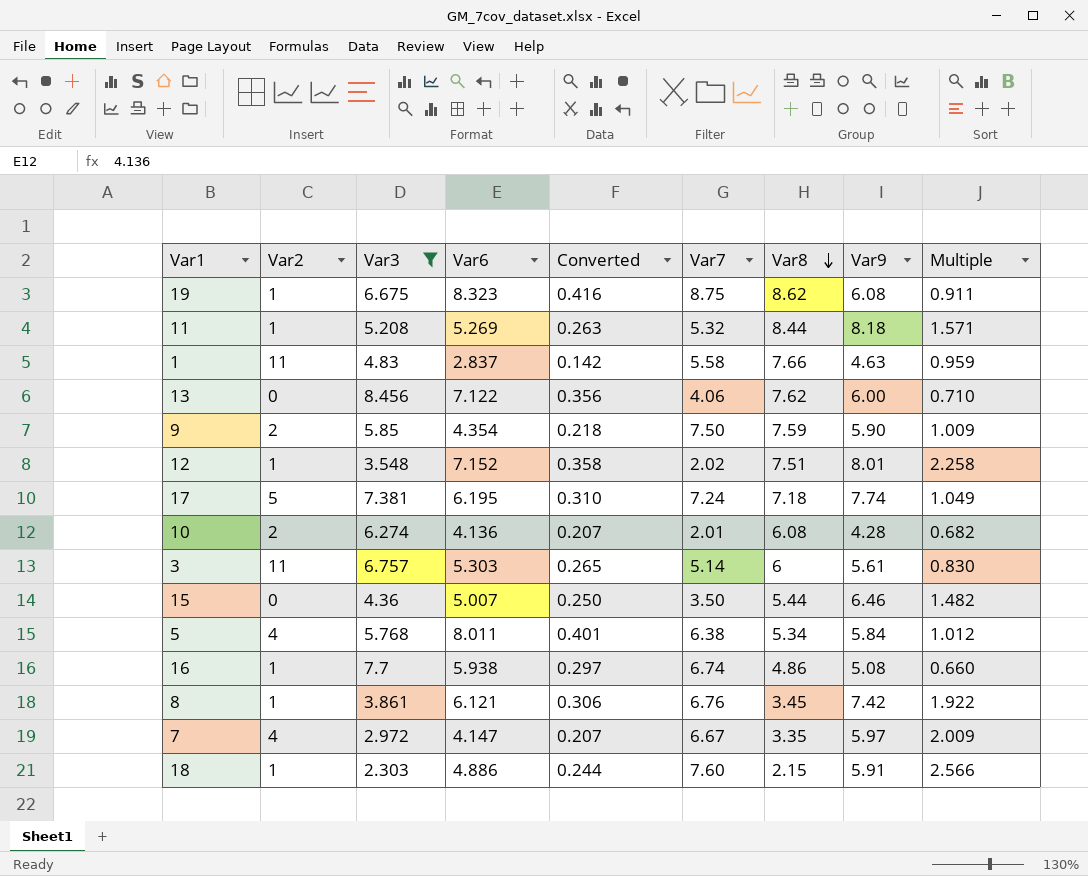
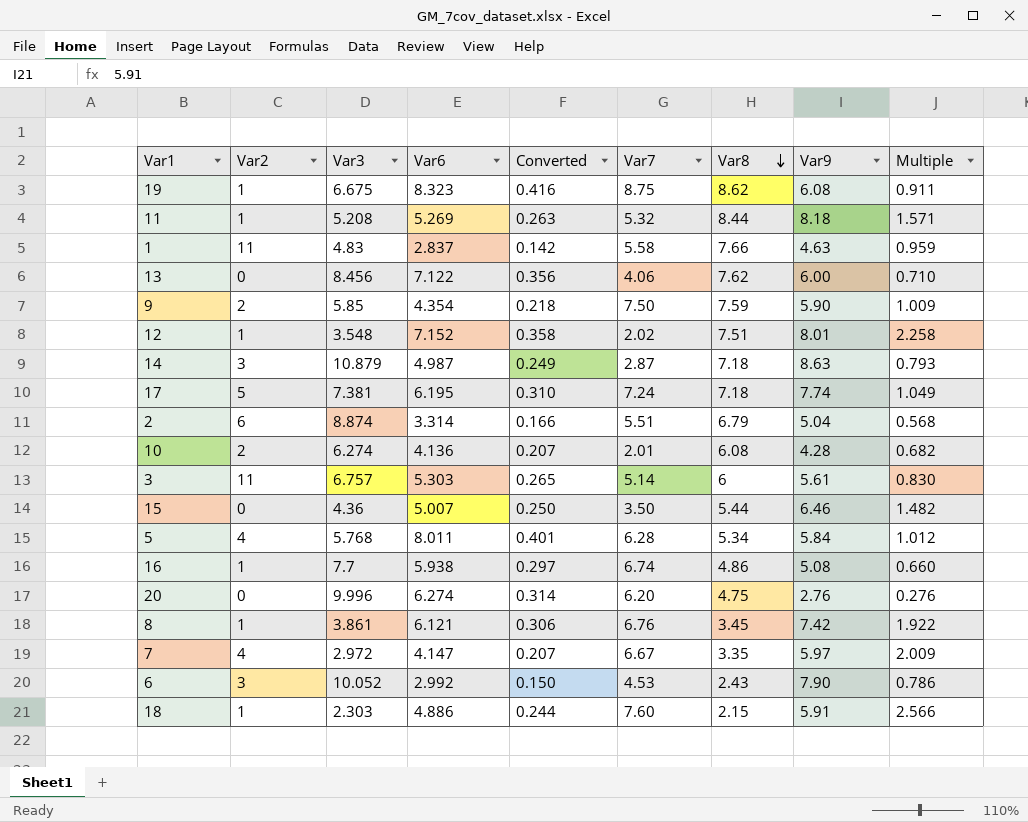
filter: Var3 <= 8.456 -> none
5 | Var7: 6.38 -> 6.28

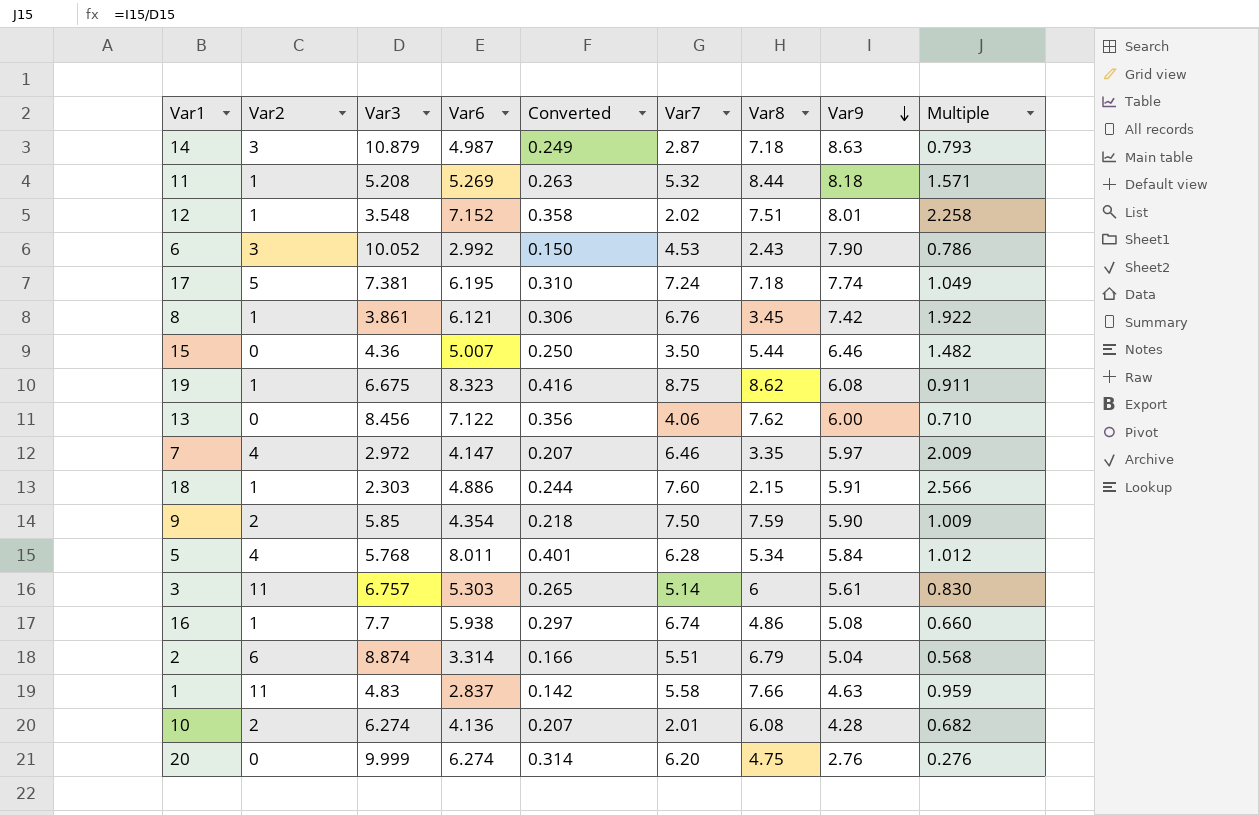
row order: Var8 descending -> Var9 descending
7 | Var7: 6.67 -> 6.46
20 | Var3: 9.996 -> 9.999

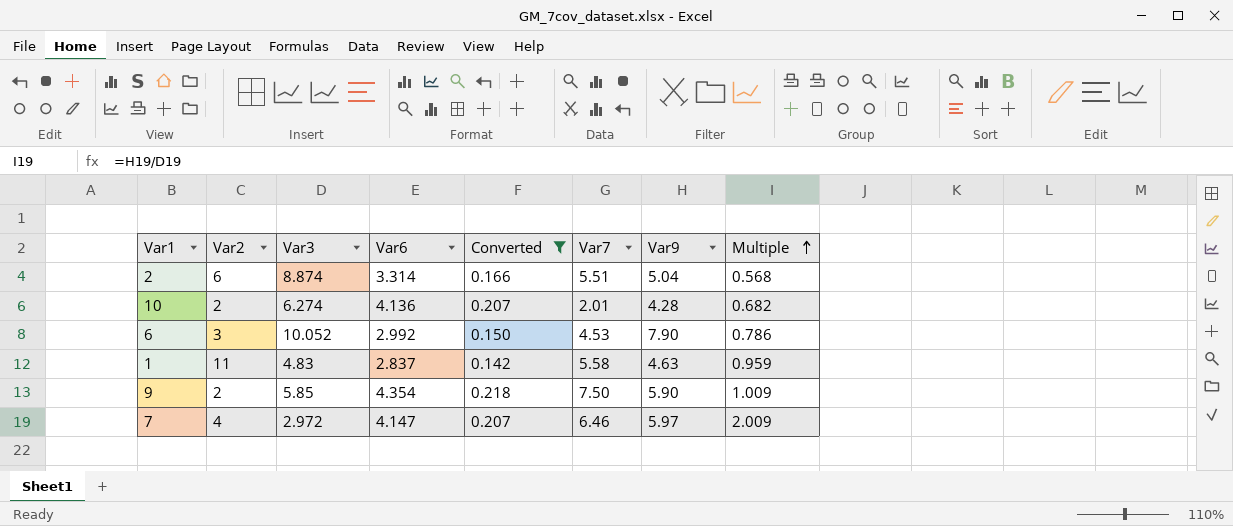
filter: none -> Converted <= 0.218
row order: Var9 descending -> Multiple ascending
column Var8 | position: 7 -> none

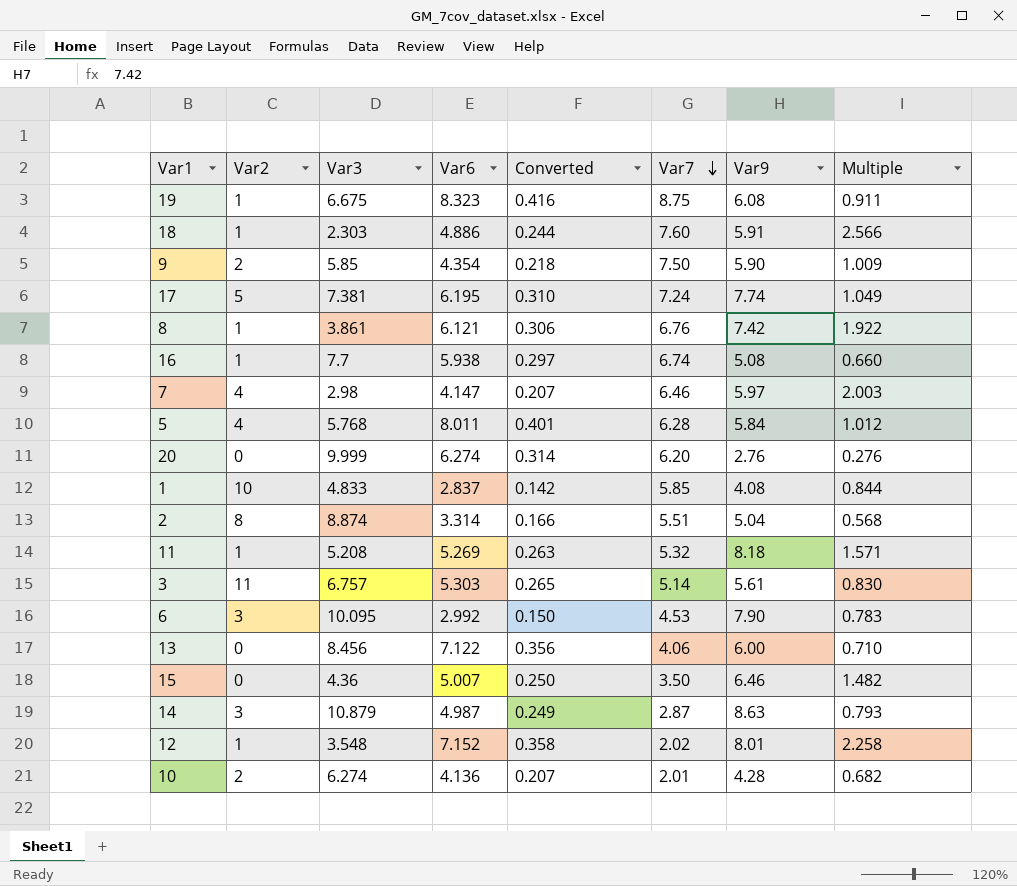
filter: Converted <= 0.218 -> none
row order: Multiple ascending -> Var7 descending
7 | Var3: 2.972 -> 2.98
7 | Multiple: 2.009 -> 2.003
1 | Var2: 11 -> 10
1 | Var3: 4.83 -> 4.833
1 | Var7: 5.58 -> 5.85
1 | Var9: 4.63 -> 4.08
1 | Multiple: 0.959 -> 0.844
2 | Var2: 6 -> 8
6 | Var3: 10.052 -> 10.095
6 | Multiple: 0.786 -> 0.783

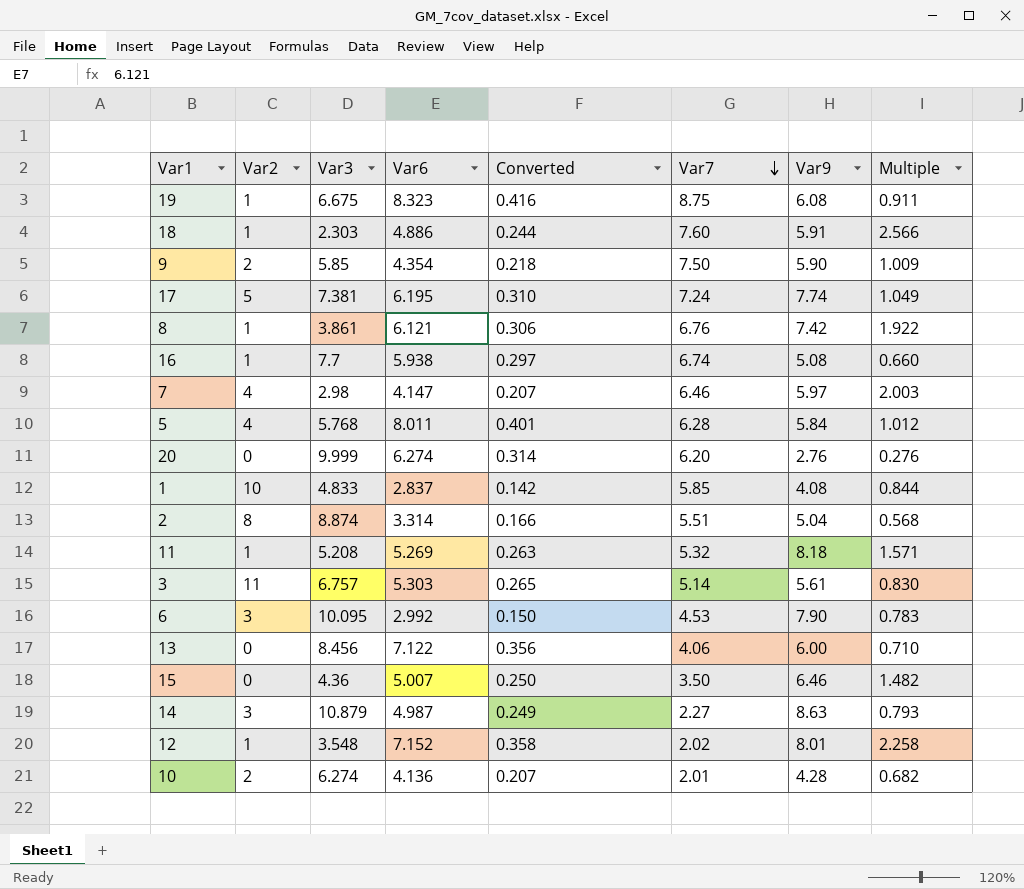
14 | Var7: 2.87 -> 2.27

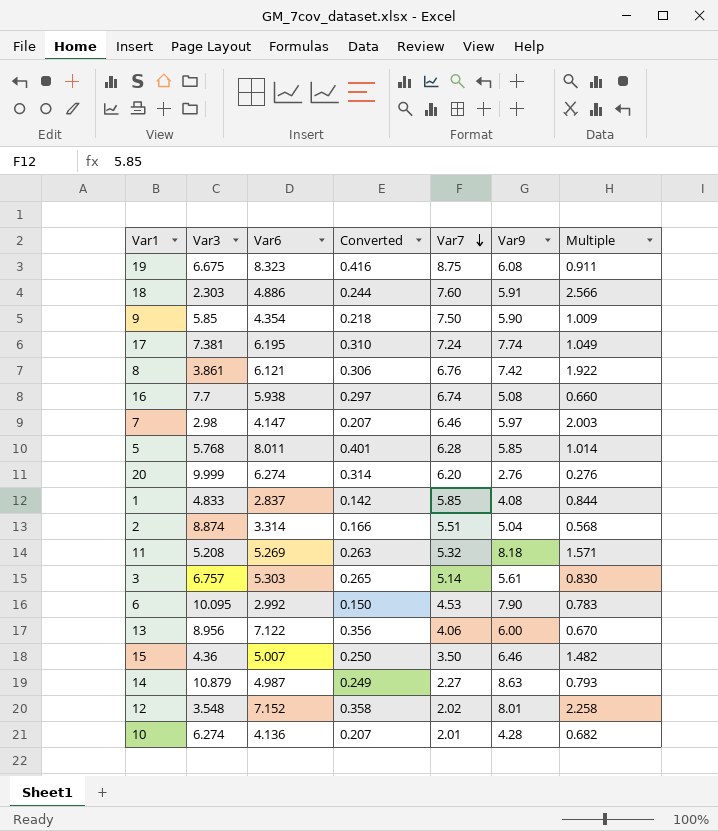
column Var2 | position: 2 -> none
5 | Var9: 5.84 -> 5.85
5 | Multiple: 1.012 -> 1.014
13 | Var3: 8.456 -> 8.956
13 | Multiple: 0.710 -> 0.670

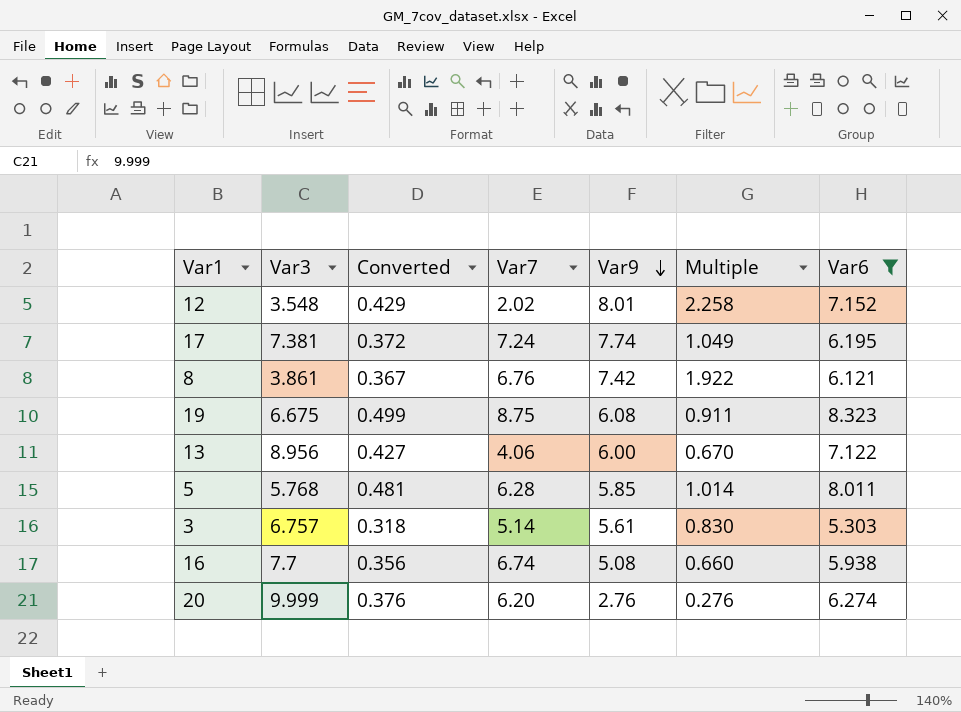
filter: none -> Var6 >= 5.303
row order: Var7 descending -> Var9 descending
column Converted | formula: [Var6] * 0.05 -> [Var6] * 0.06
column Var6 | position: 3 -> 7

